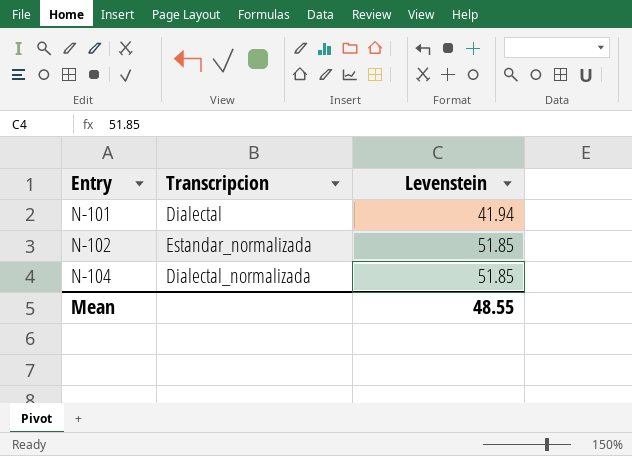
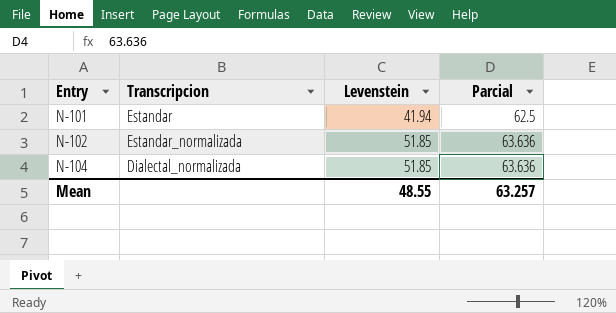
column Parcial | position: none -> 4
N-101 | Transcripcion: Dialectal -> Estandar

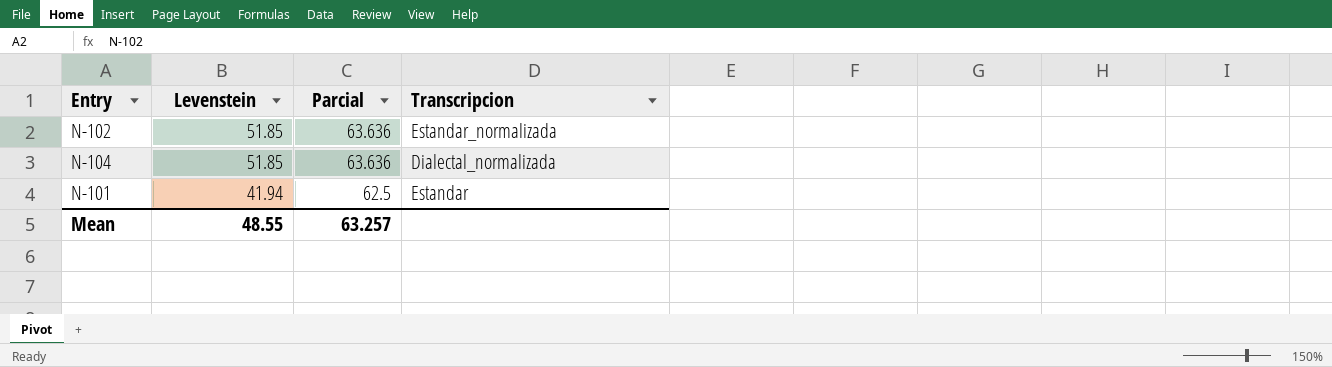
row order: Entry ascending -> Levenstein descending
column Transcripcion | position: 2 -> 4

